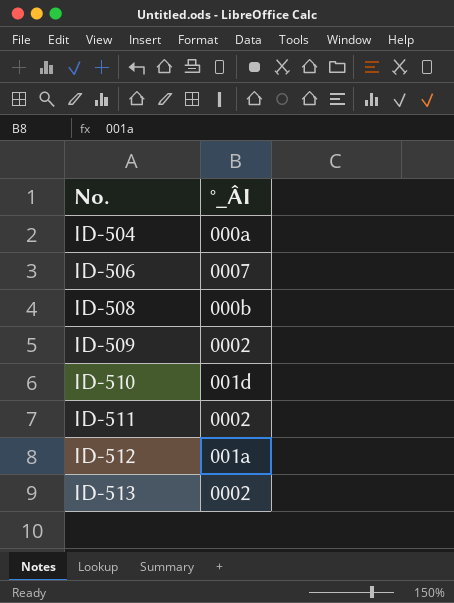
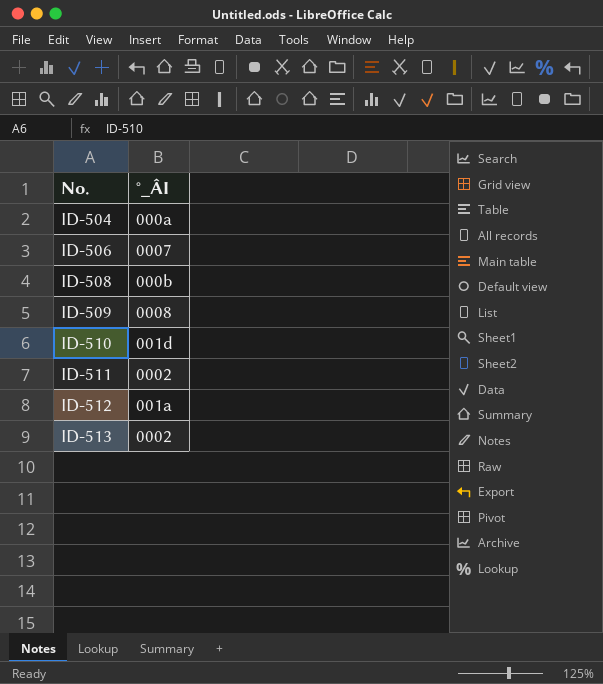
ID-509 | °_ÂI: 0002 -> 0008

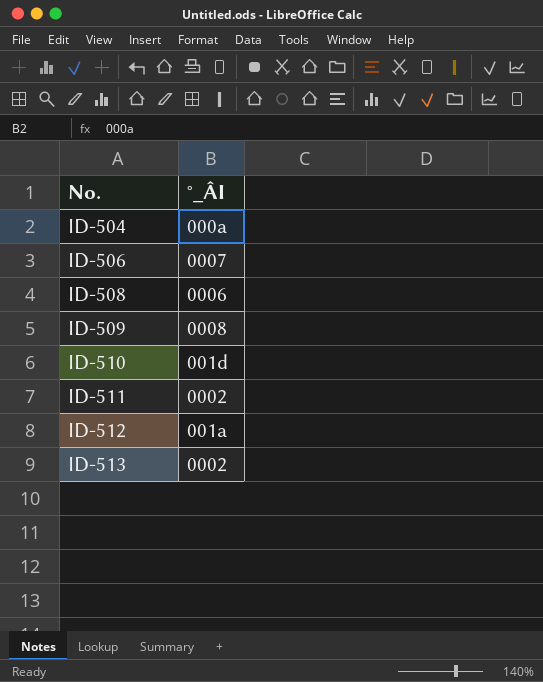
ID-508 | °_ÂI: 000b -> 0006

